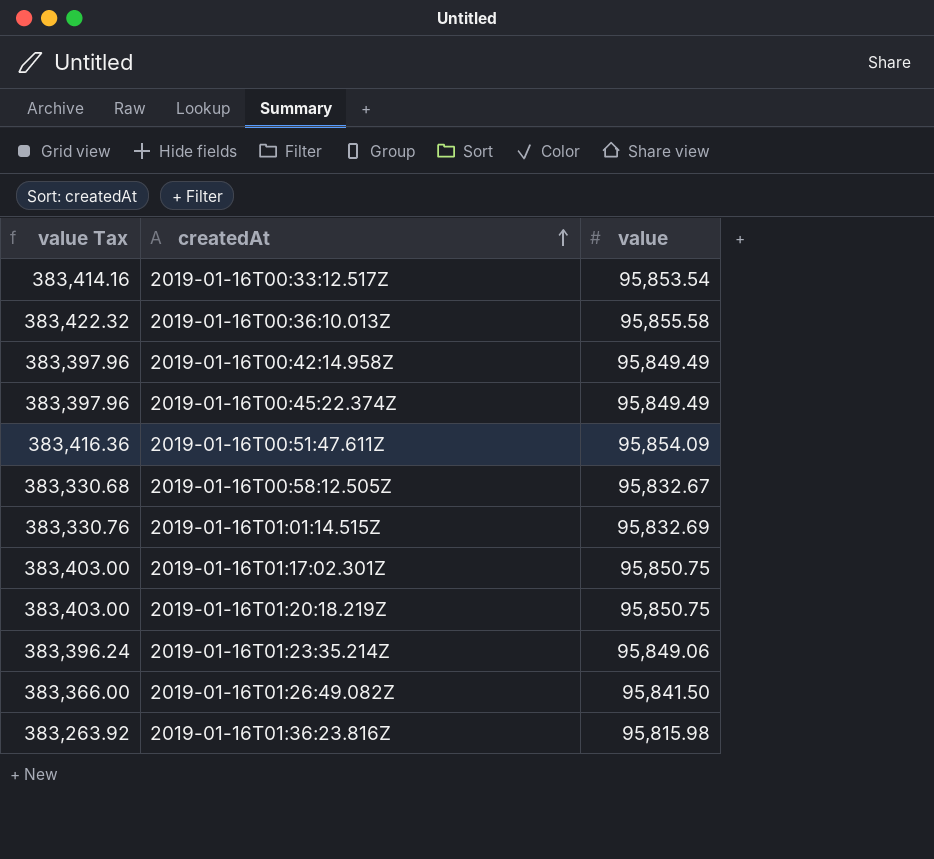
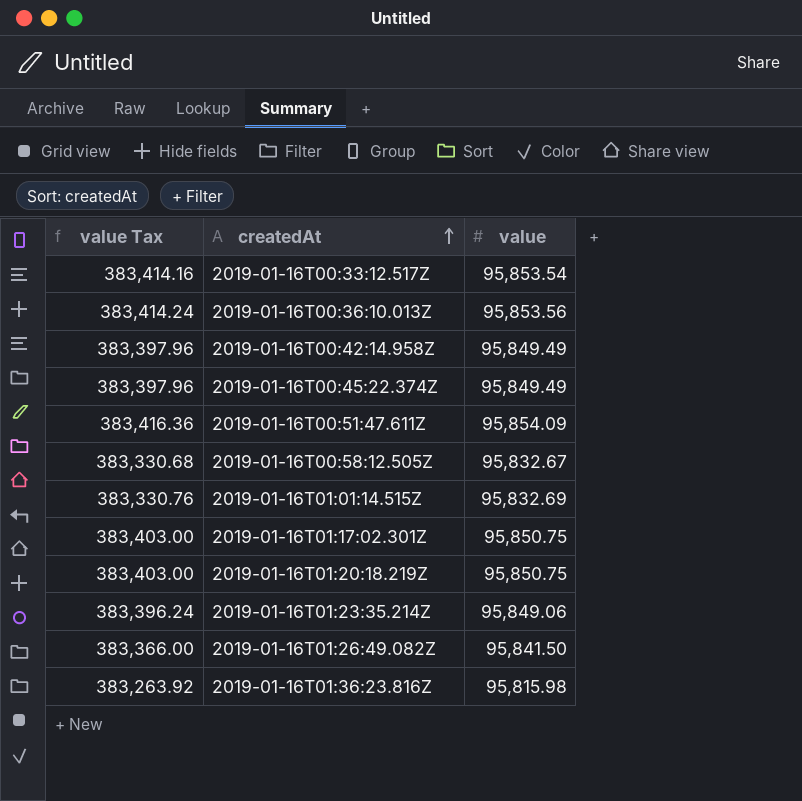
2019-01-16T00:36:10.013Z | value Tax: 383,422.32 -> 383,414.24
2019-01-16T00:36:10.013Z | value: 95,855.58 -> 95,853.56

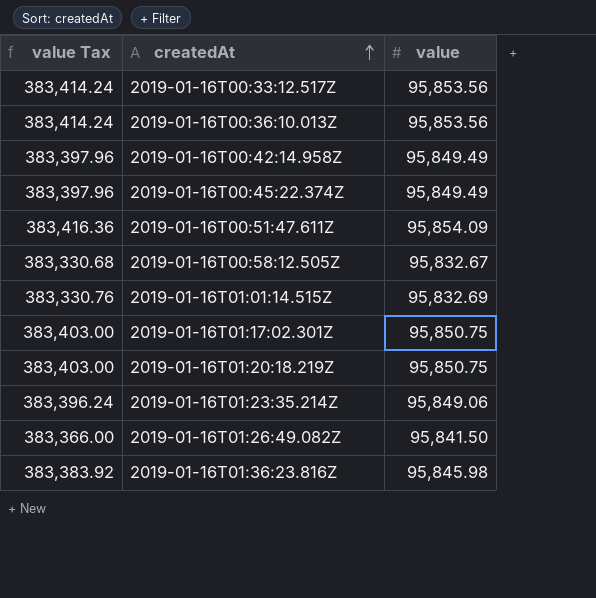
2019-01-16T00:33:12.517Z | value Tax: 383,414.16 -> 383,414.24
2019-01-16T00:33:12.517Z | value: 95,853.54 -> 95,853.56
2019-01-16T01:36:23.816Z | value Tax: 383,263.92 -> 383,383.92
2019-01-16T01:36:23.816Z | value: 95,815.98 -> 95,845.98

